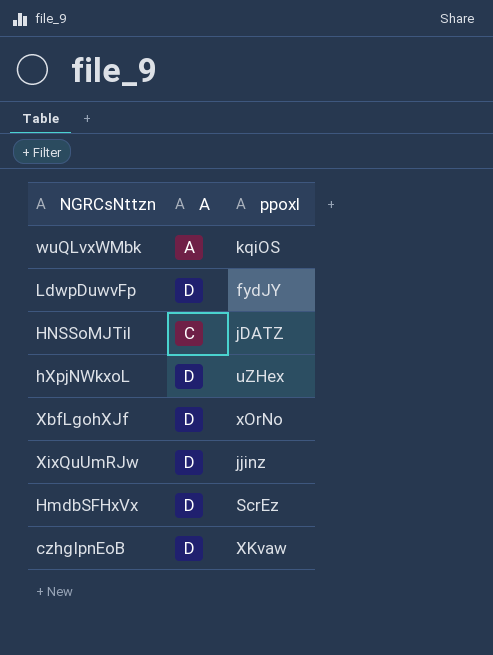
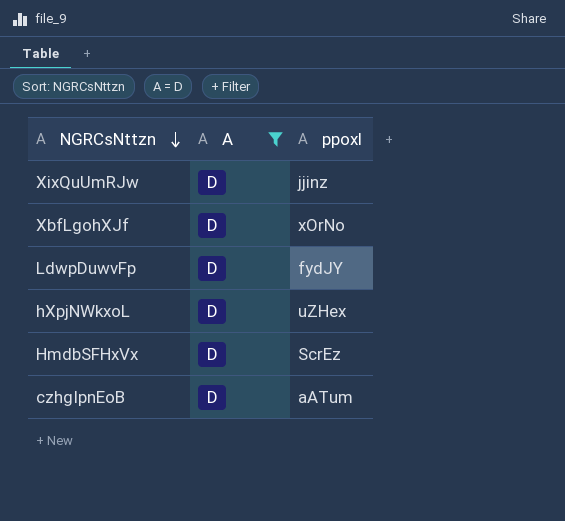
filter: none -> A = D
row order: none -> NGRCsNttzn descending
czhgIpnEoB | ppoxl: XKvaw -> aATum

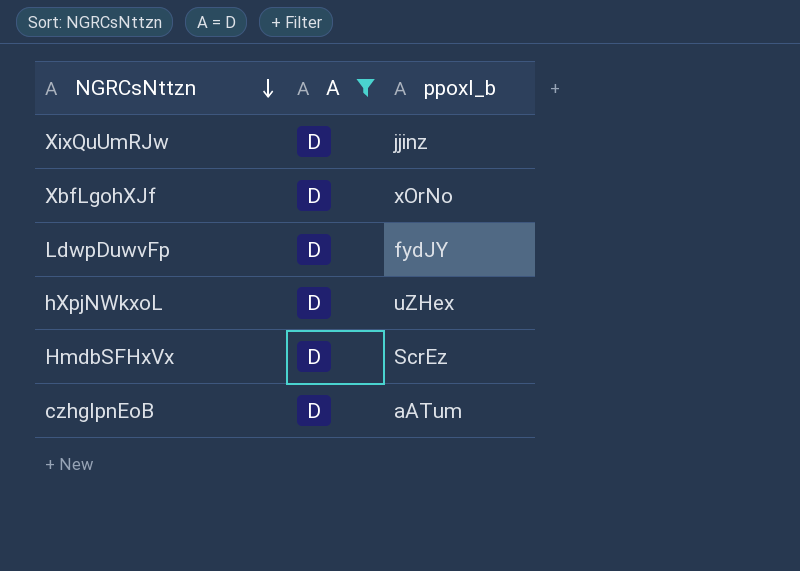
column name: ppoxl -> ppoxl_b

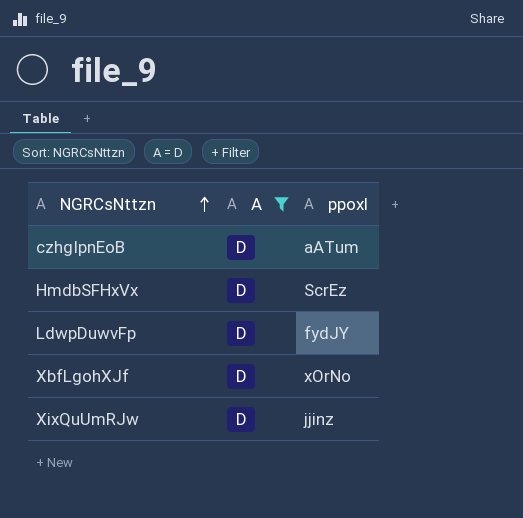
row order: NGRCsNttzn descending -> NGRCsNttzn ascending
column name: ppoxl_b -> ppoxl
row hXpjNWkxoL: D | uZHex -> none

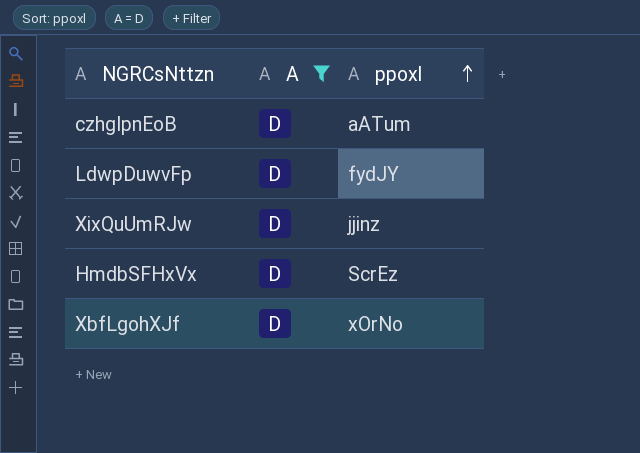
row order: NGRCsNttzn ascending -> ppoxl ascending

